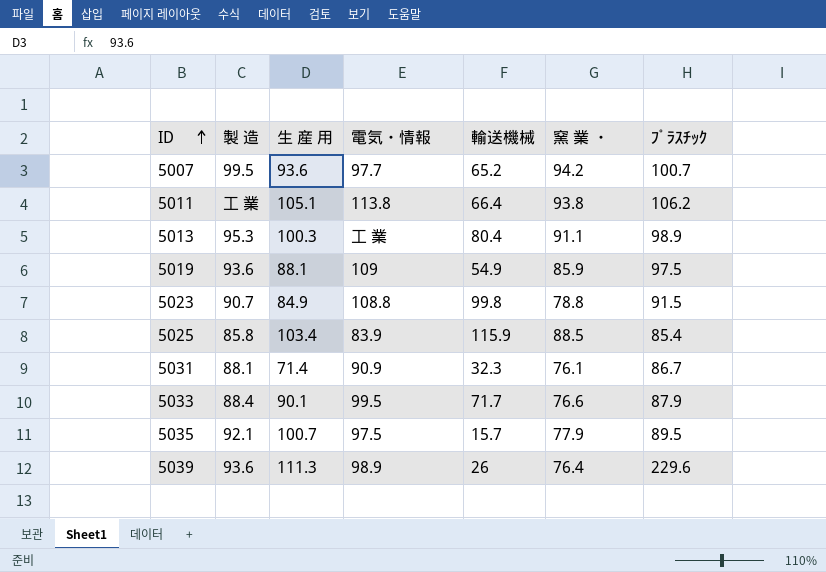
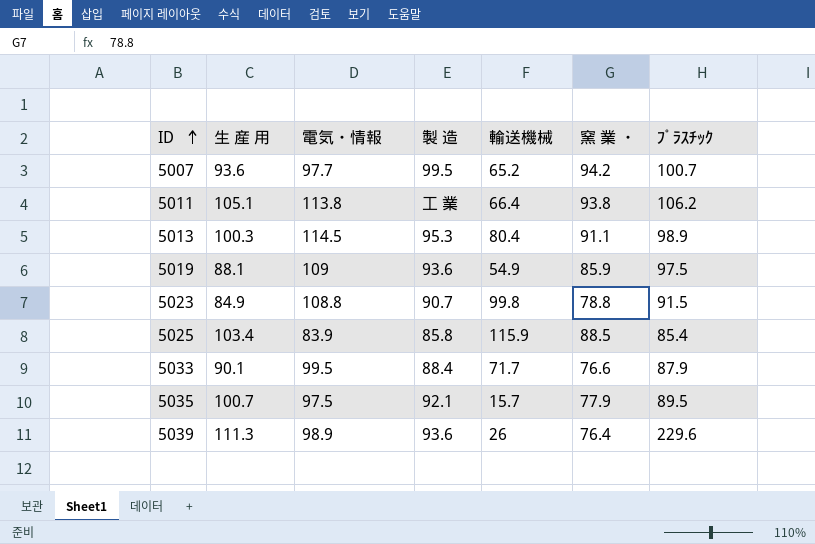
column 製 造 | position: 2 -> 4
row 5031: 88.1 | 71.4 | 90.9 | 32.3 | 76.1 | 86.7 -> none
5013 | 電気・情報: 工 業 -> 114.5

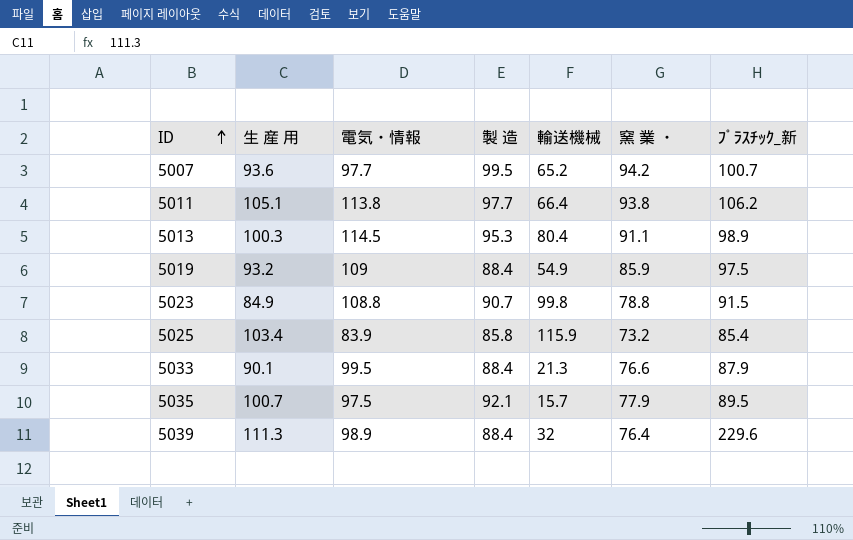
column name: ﾌﾟﾗｽﾁｯｸ -> ﾌﾟﾗｽﾁｯｸ_新
5011 | 製 造: 工 業 -> 97.7
5019 | 生 産 用: 88.1 -> 93.2
5019 | 製 造: 93.6 -> 88.4
5025 | 窯 業 ・: 88.5 -> 73.2
5033 | 輸送機械: 71.7 -> 21.3
5039 | 製 造: 93.6 -> 88.4
5039 | 輸送機械: 26 -> 32

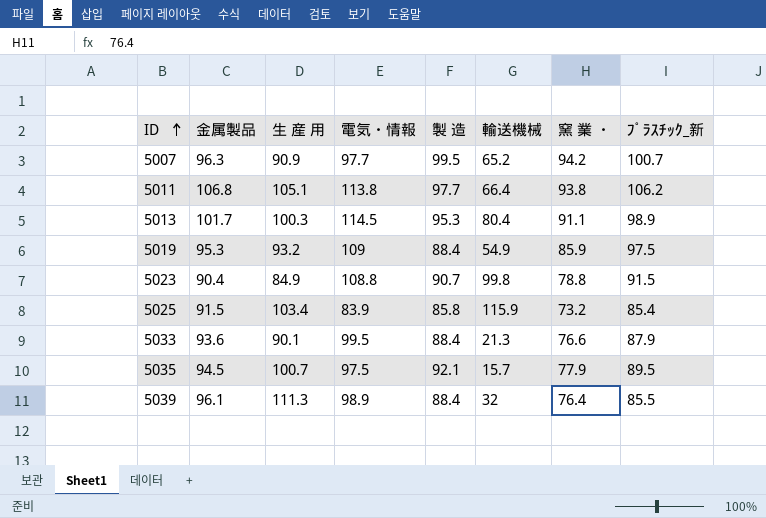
column 金属製品 | position: none -> 2
5007 | 生 産 用: 93.6 -> 90.9
5039 | ﾌﾟﾗｽﾁｯｸ_新: 229.6 -> 85.5

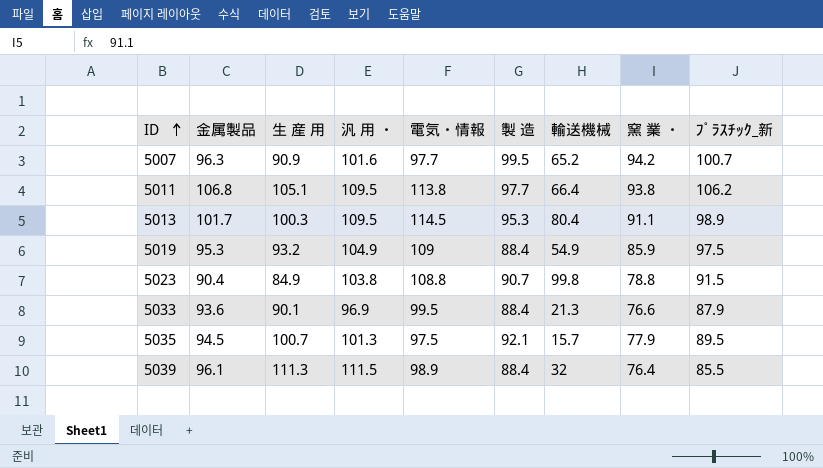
column 汎 用 ・ | position: none -> 4
row 5025: 91.5 | 103.4 | 83.9 | 85.8 | 115.9 | 73.2 | 85.4 -> none

